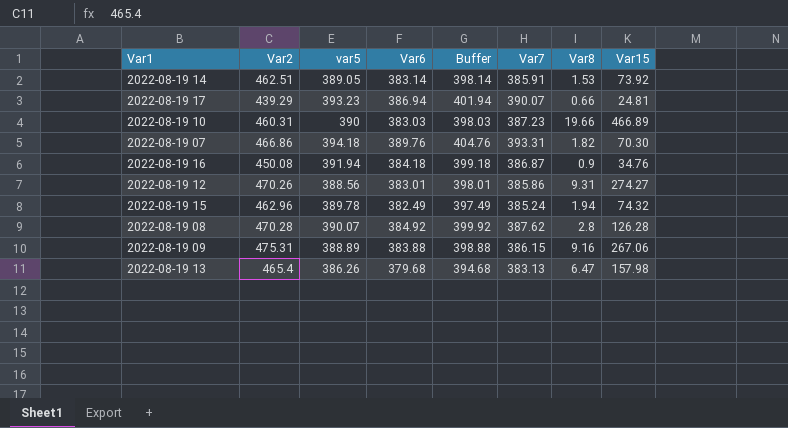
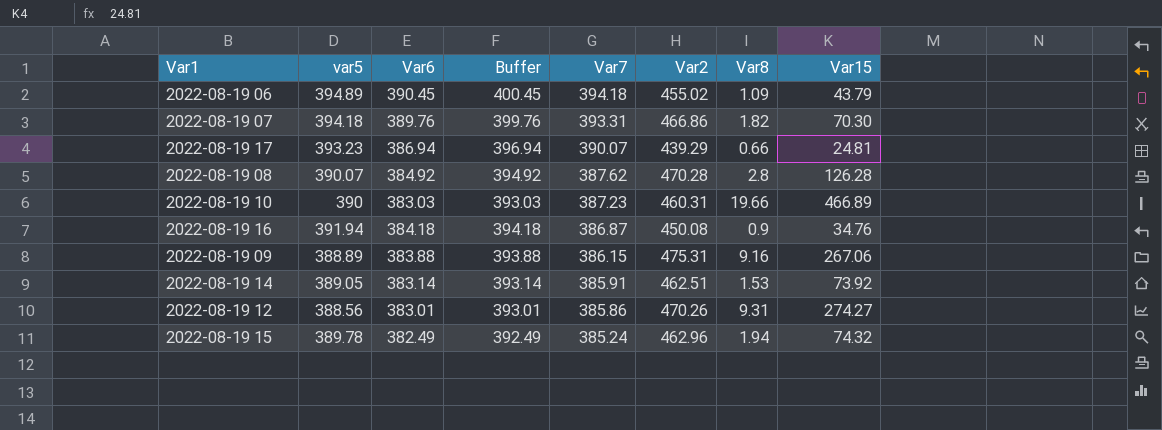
row order: none -> Var7 descending
column Buffer | formula: [Var6] + 15 -> [Var6] + 10
column Var2 | position: 2 -> 6
row 2022-08-19 13: 465.4 | 386.26 | 379.68 | 394.68 | 383.13 | 6.47 | 157.98 -> none
row 2022-08-19 06: none -> 394.89 | 390.45 | 400.45 | 394.18 | 455.02 | 1.09 | 43.79

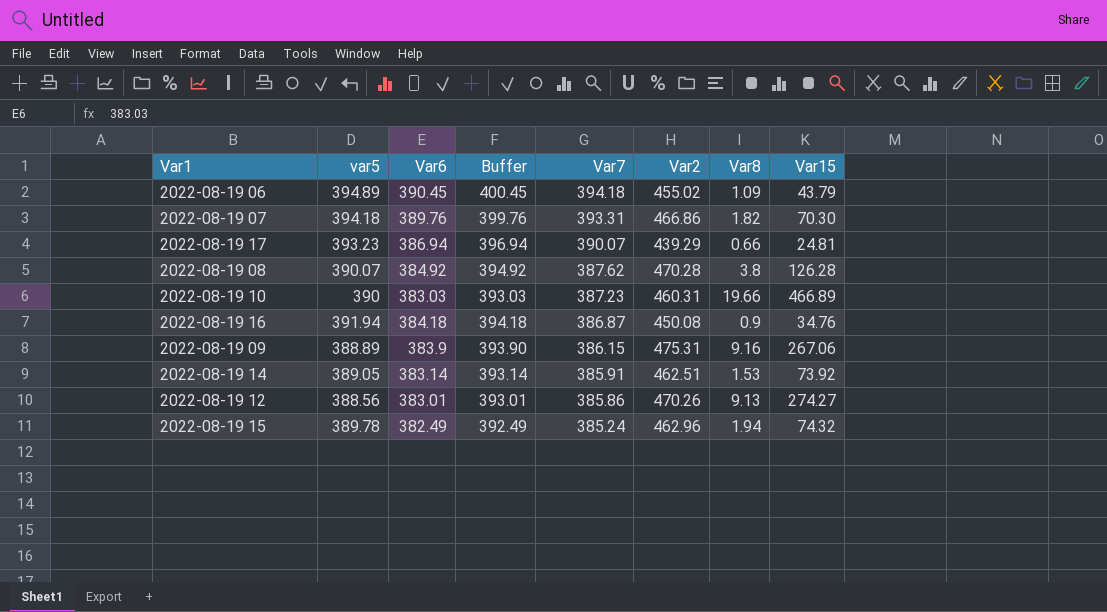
2022-08-19 08 | Var8: 2.8 -> 3.8
2022-08-19 09 | Var6: 383.88 -> 383.9
2022-08-19 09 | Buffer: 393.88 -> 393.90
2022-08-19 12 | Var8: 9.31 -> 9.13

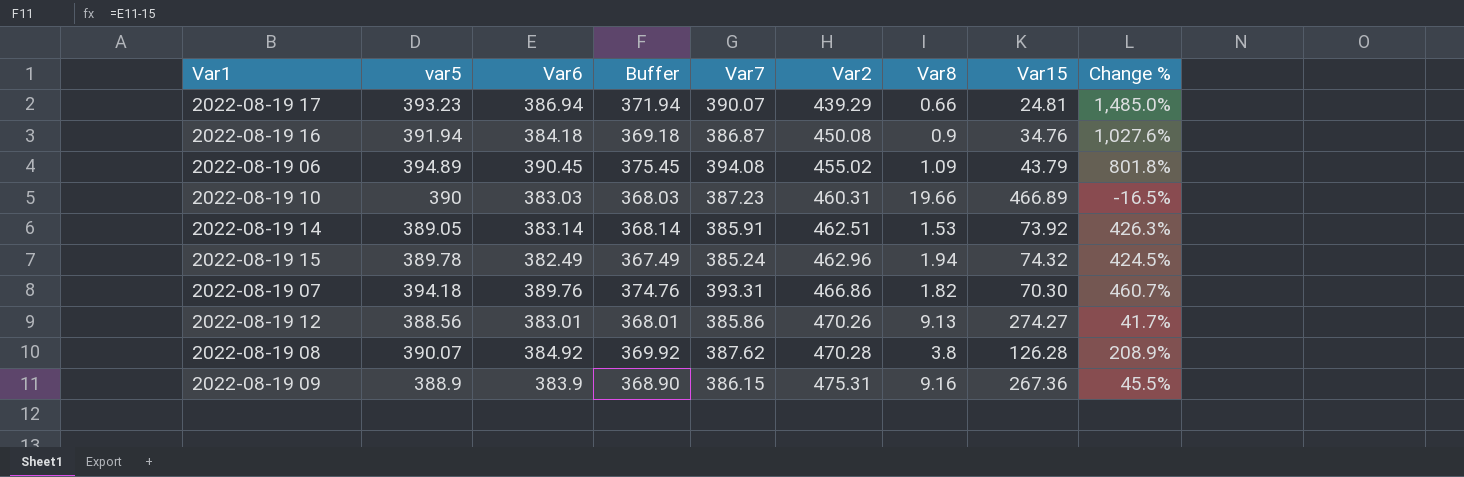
row order: Var7 descending -> Var2 ascending
column Buffer | formula: [Var6] + 10 -> [Var6] - 15
column Change % | formula: none -> ([var5] - [Var15]) / [Var15]
2022-08-19 06 | Var7: 394.18 -> 394.08
2022-08-19 09 | var5: 388.89 -> 388.9
2022-08-19 09 | Var15: 267.06 -> 267.36

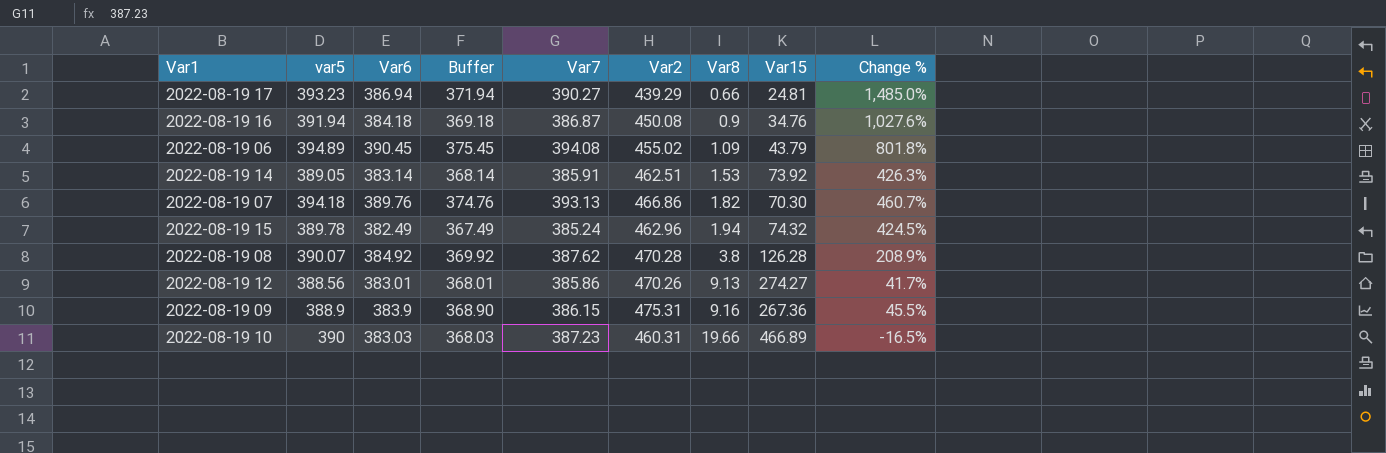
row order: Var2 ascending -> Var8 ascending
2022-08-19 17 | Var7: 390.07 -> 390.27
2022-08-19 07 | Var7: 393.31 -> 393.13

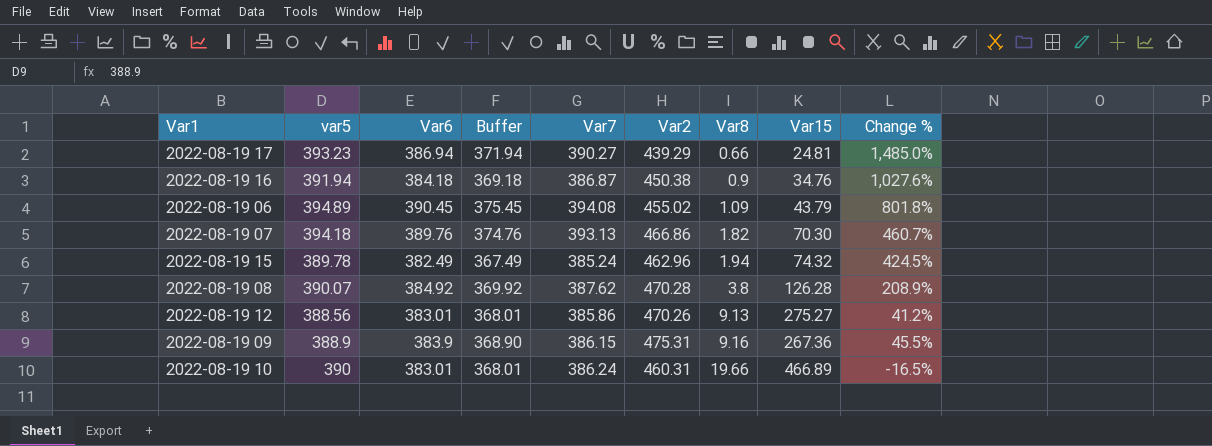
row 2022-08-19 14: 389.05 | 383.14 | 368.14 | 385.91 | 462.51 | 1.53 | 73.92 | 426.3% -> none
2022-08-19 16 | Var2: 450.08 -> 450.38
2022-08-19 12 | Var15: 274.27 -> 275.27
2022-08-19 12 | Change %: 41.7% -> 41.2%
2022-08-19 10 | Var6: 383.03 -> 383.01
2022-08-19 10 | Buffer: 368.03 -> 368.01
2022-08-19 10 | Var7: 387.23 -> 386.24

